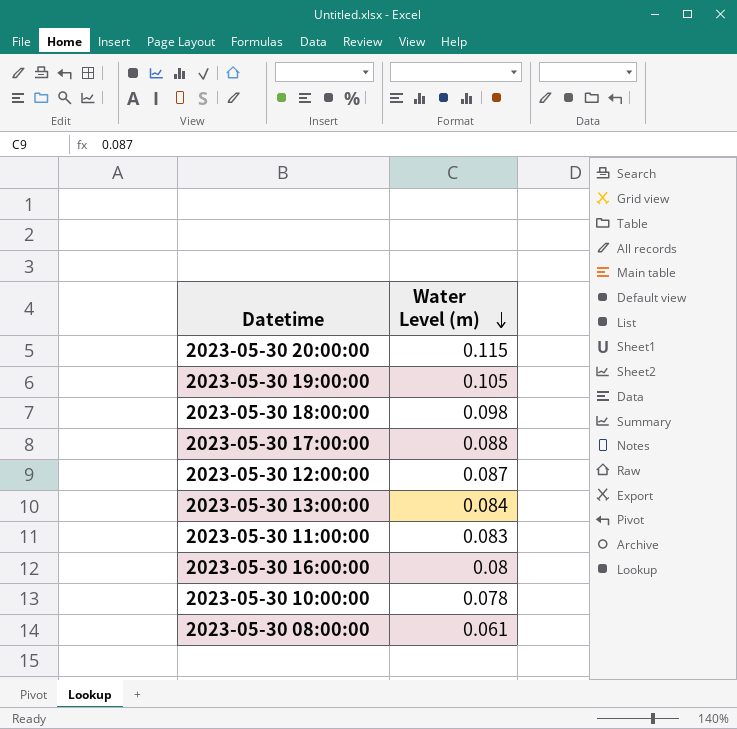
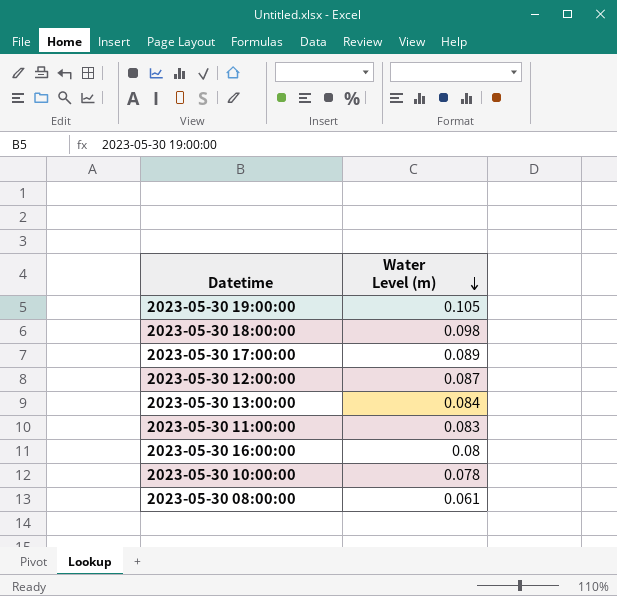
row 2023-05-30 20:00:00: 0.115 -> none
2023-05-30 17:00:00 | Water Level (m): 0.088 -> 0.089

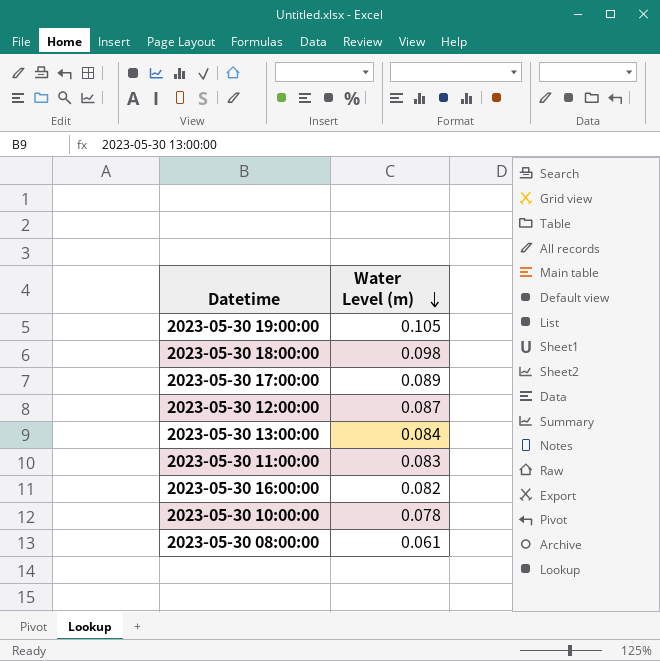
2023-05-30 16:00:00 | Water Level (m): 0.08 -> 0.082

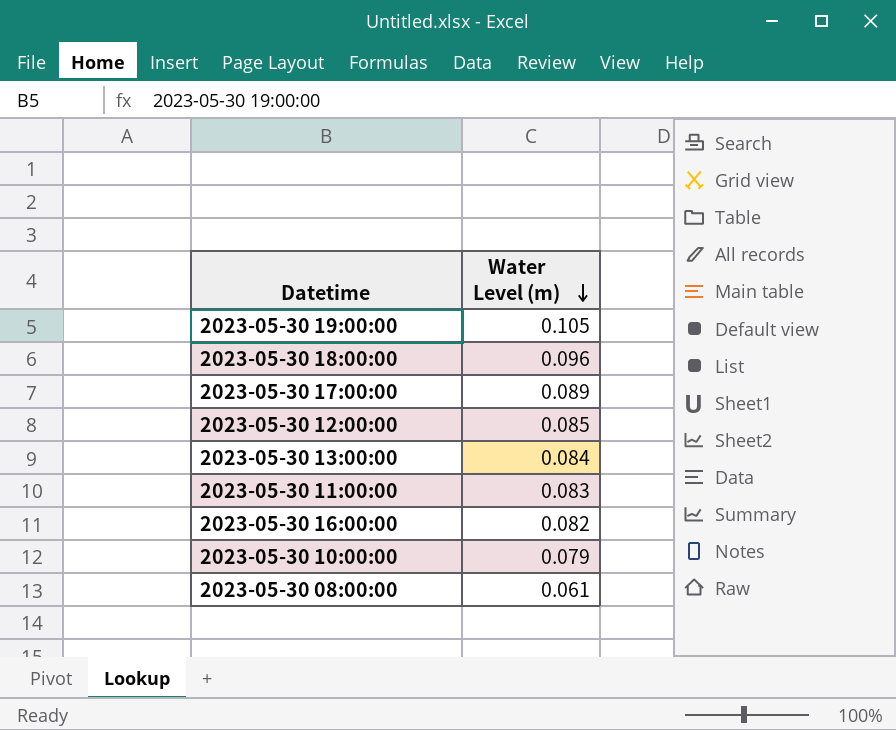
2023-05-30 18:00:00 | Water Level (m): 0.098 -> 0.096
2023-05-30 12:00:00 | Water Level (m): 0.087 -> 0.085
2023-05-30 10:00:00 | Water Level (m): 0.078 -> 0.079

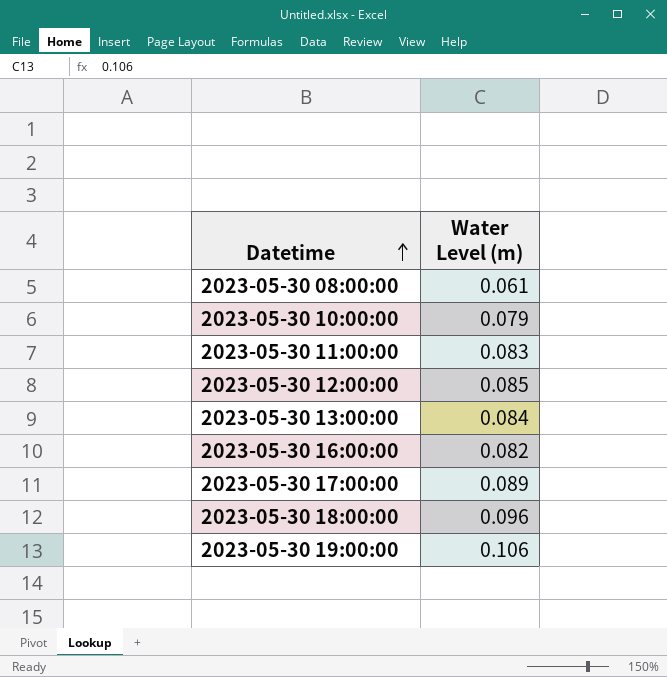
row order: Water Level (m) descending -> Datetime ascending
2023-05-30 19:00:00 | Water Level (m): 0.105 -> 0.106

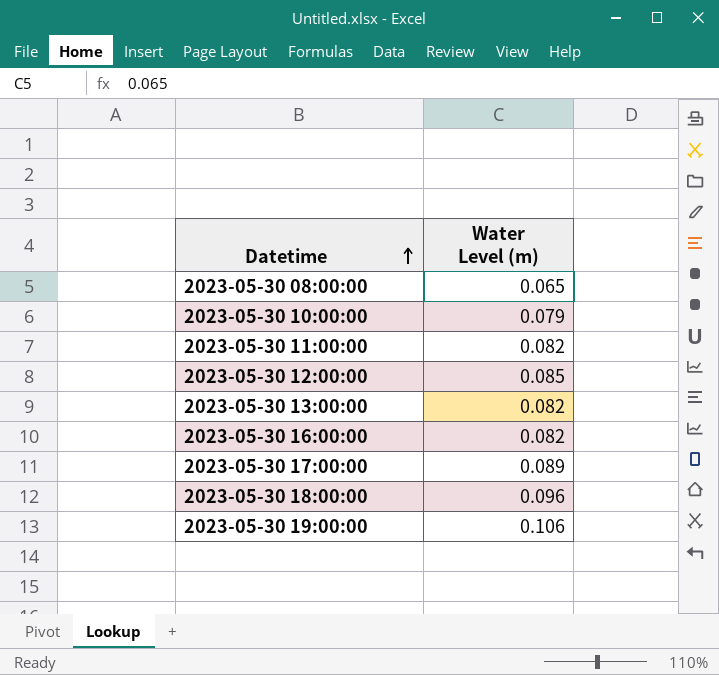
2023-05-30 08:00:00 | Water Level (m): 0.061 -> 0.065
2023-05-30 11:00:00 | Water Level (m): 0.083 -> 0.082
2023-05-30 13:00:00 | Water Level (m): 0.084 -> 0.082

